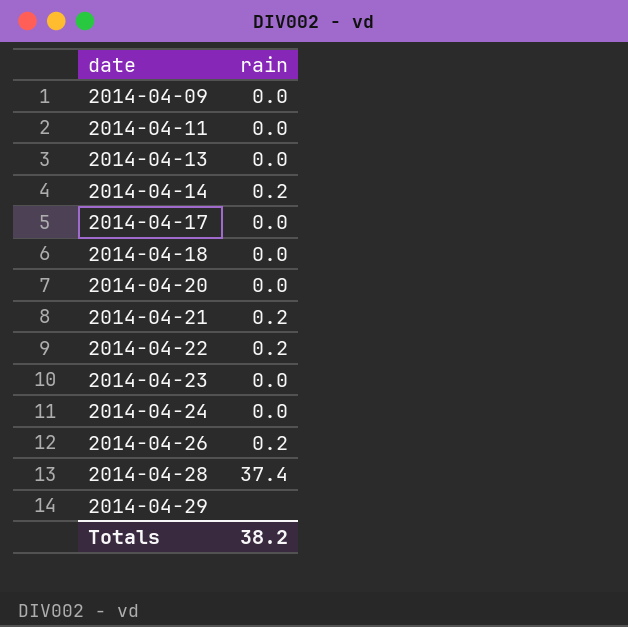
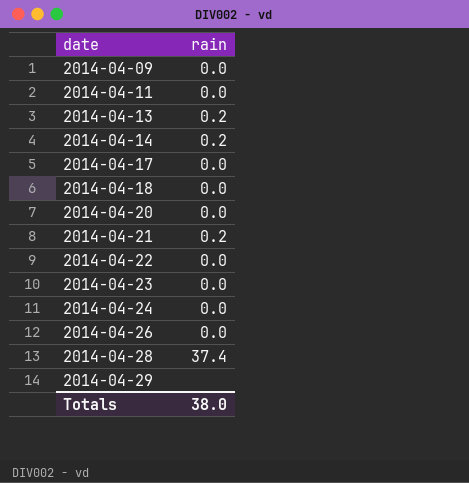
2014-04-13 | rain: 0.0 -> 0.2
2014-04-22 | rain: 0.2 -> 0.0
2014-04-26 | rain: 0.2 -> 0.0
Totals | rain: 38.2 -> 38.0

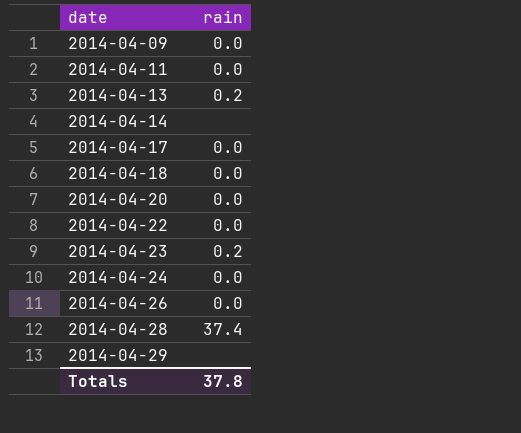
row 2014-04-21: 0.2 -> none
2014-04-14 | rain: 0.2 -> none
2014-04-23 | rain: 0.0 -> 0.2
Totals | rain: 38.0 -> 37.8

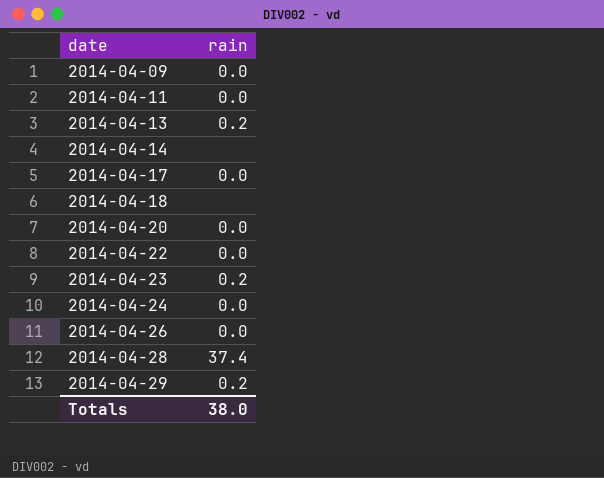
2014-04-18 | rain: 0.0 -> none
2014-04-29 | rain: none -> 0.2
Totals | rain: 37.8 -> 38.0

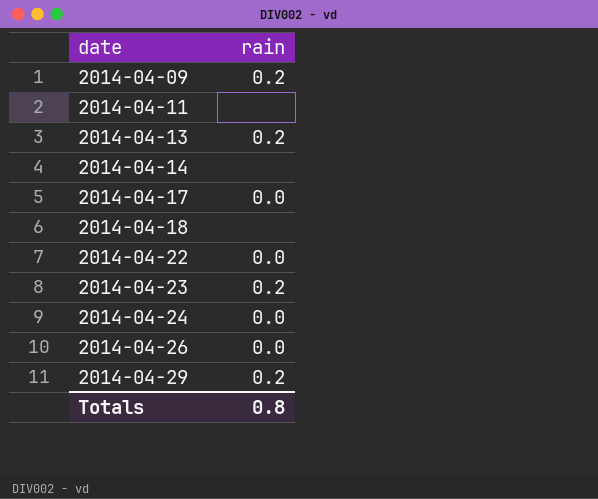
row 2014-04-20: 0.0 -> none
row 2014-04-28: 37.4 -> none
2014-04-09 | rain: 0.0 -> 0.2
2014-04-11 | rain: 0.0 -> none
Totals | rain: 38.0 -> 0.8

